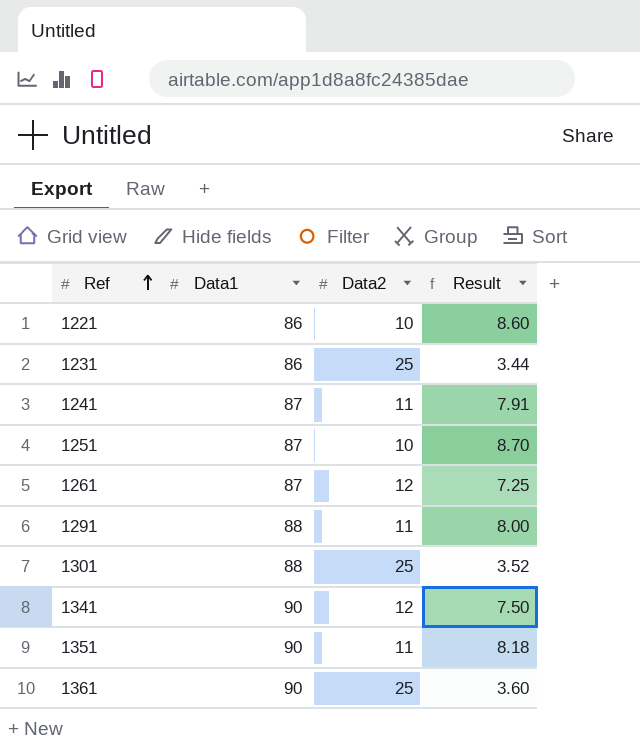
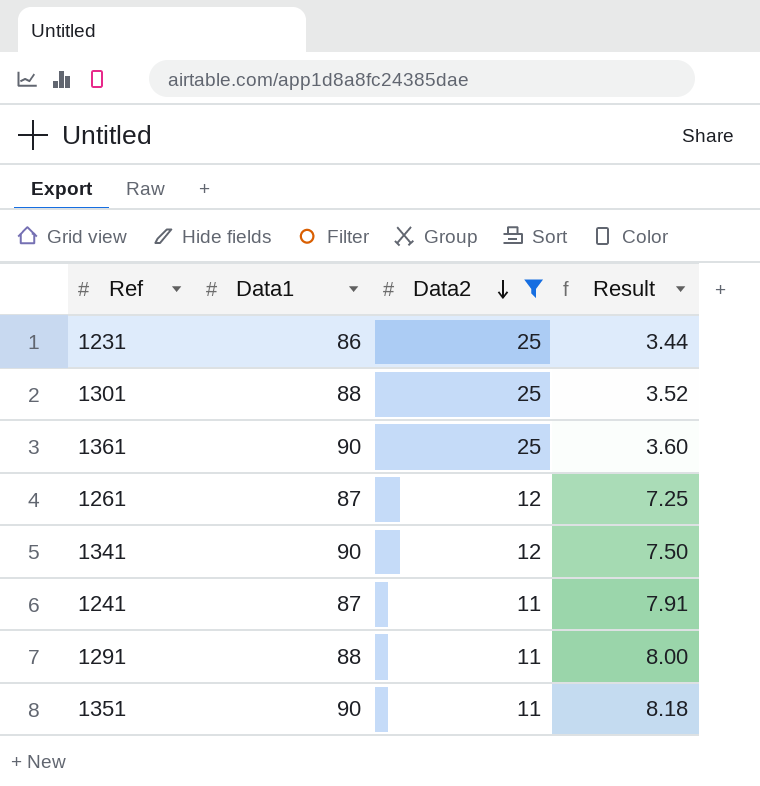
filter: none -> Data2 != 10
row order: Ref ascending -> Data2 descending

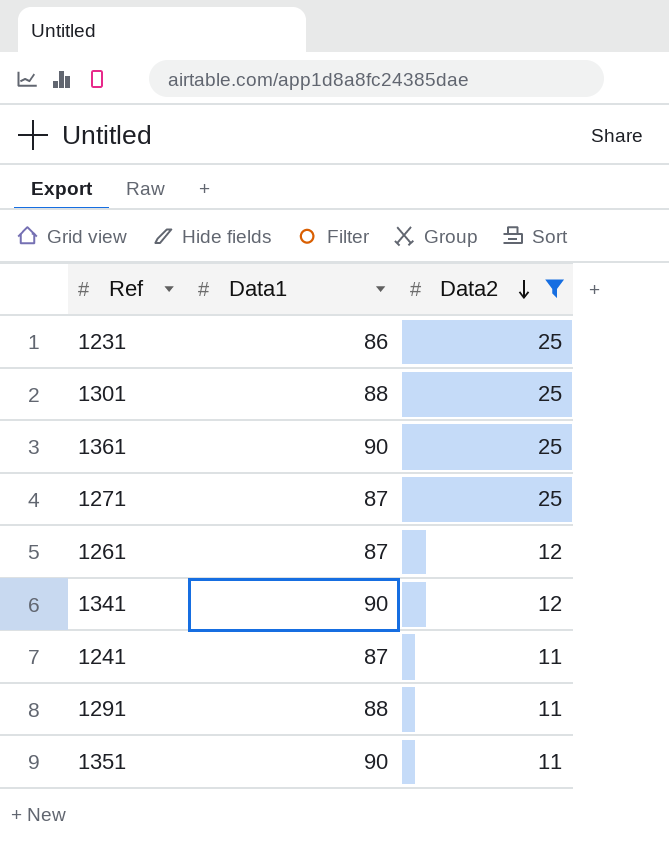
column Result | formula: [Data1] / [Data2] -> none
row 1271: none -> 87 | 25

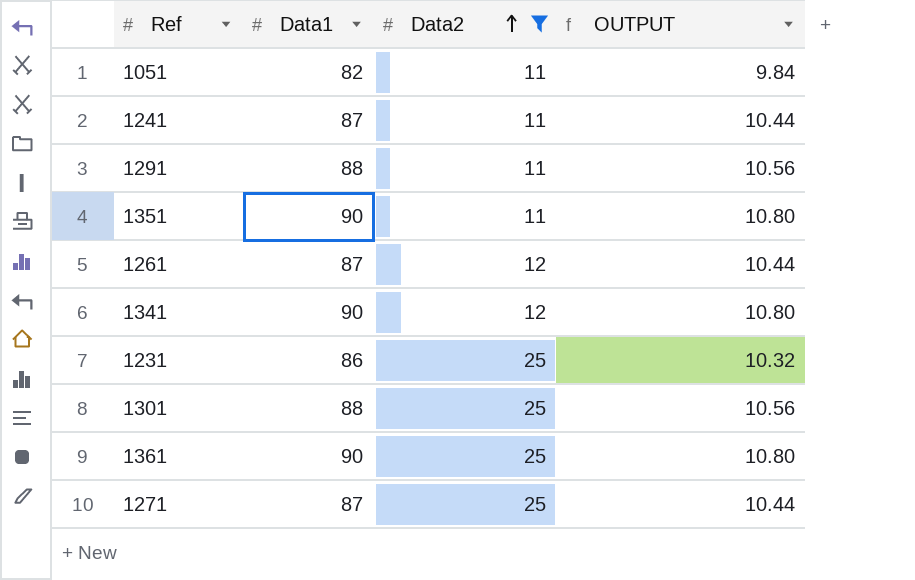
row order: Data2 descending -> Data2 ascending
column OUTPUT | formula: none -> [Data1] * 0.12
row 1051: none -> 82 | 11 | 9.84

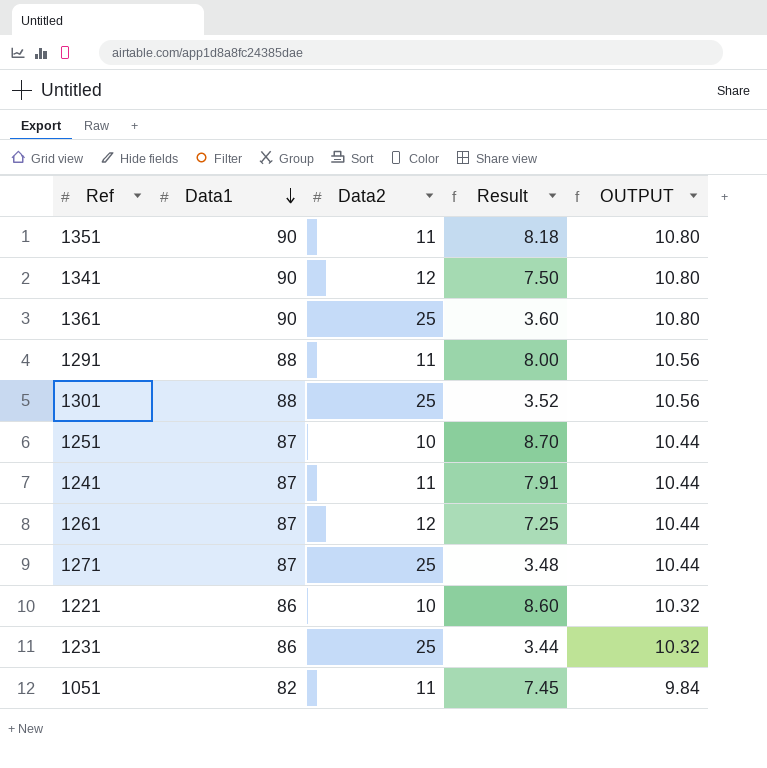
filter: Data2 != 10 -> none
row order: Data2 ascending -> Data1 descending
column Result | formula: none -> [Data1] / [Data2]

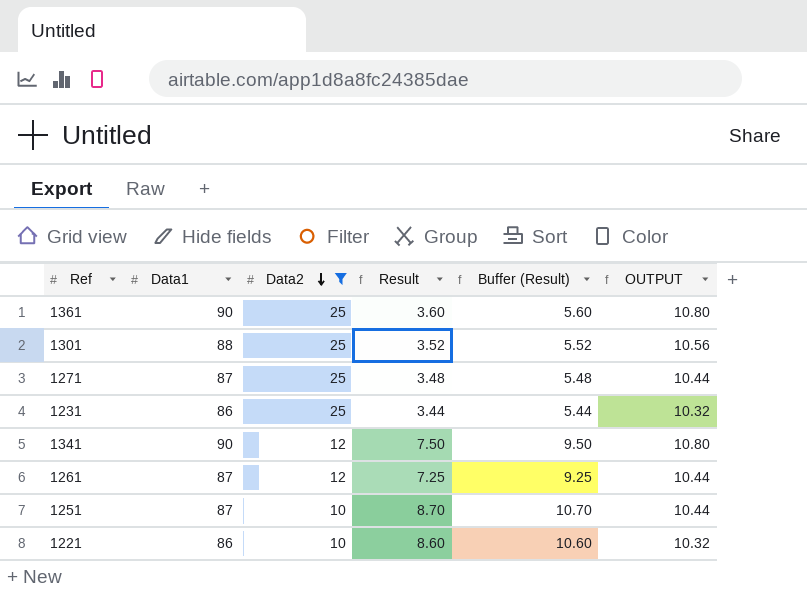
filter: none -> Data2 != 11
row order: Data1 descending -> Data2 descending
column Buffer (Result) | formula: none -> [Result] + 2

